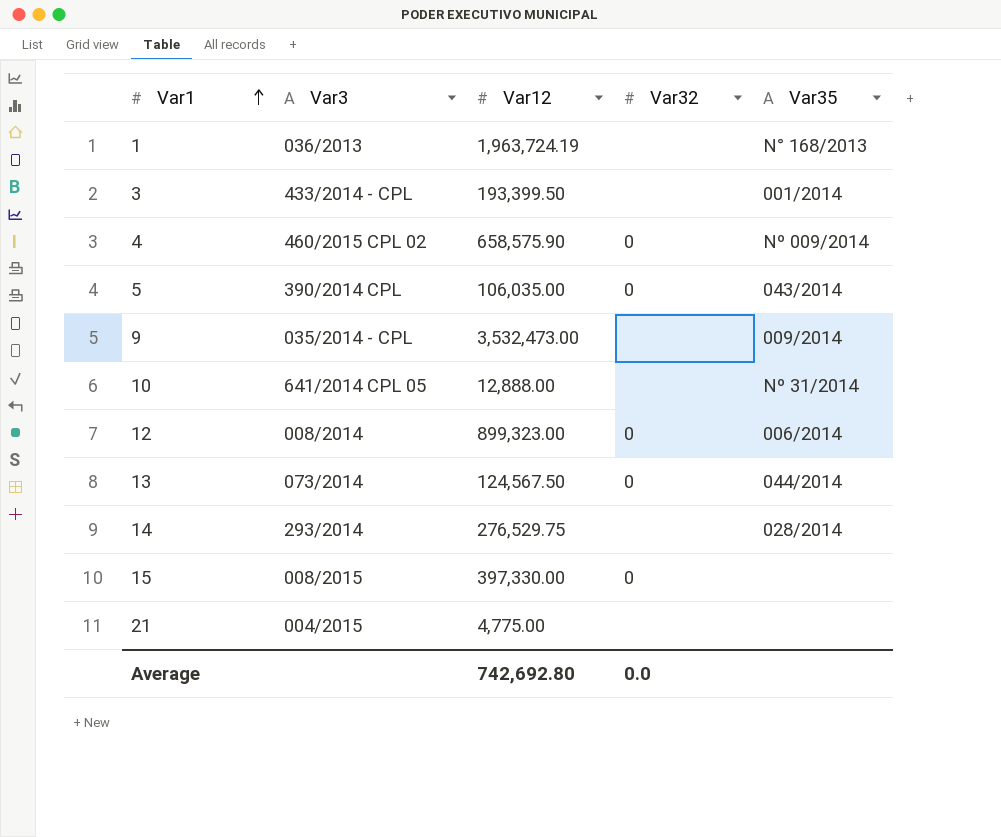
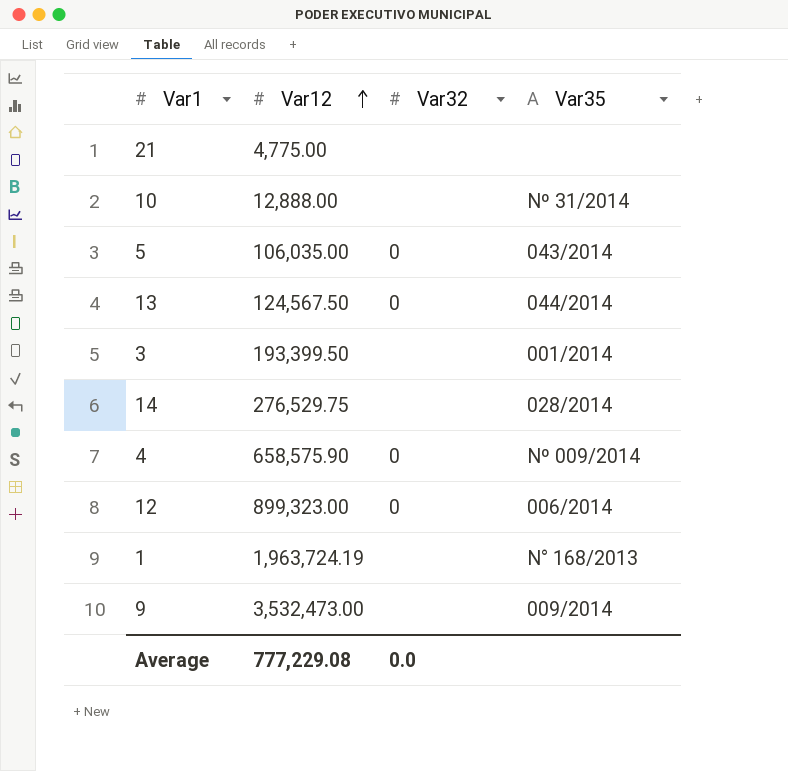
row order: Var1 ascending -> Var12 ascending
column Var3 | position: 2 -> none
row 15: 008/2015 | 397,330.00 | 0 | none -> none
Average | Var12: 742,692.80 -> 777,229.08

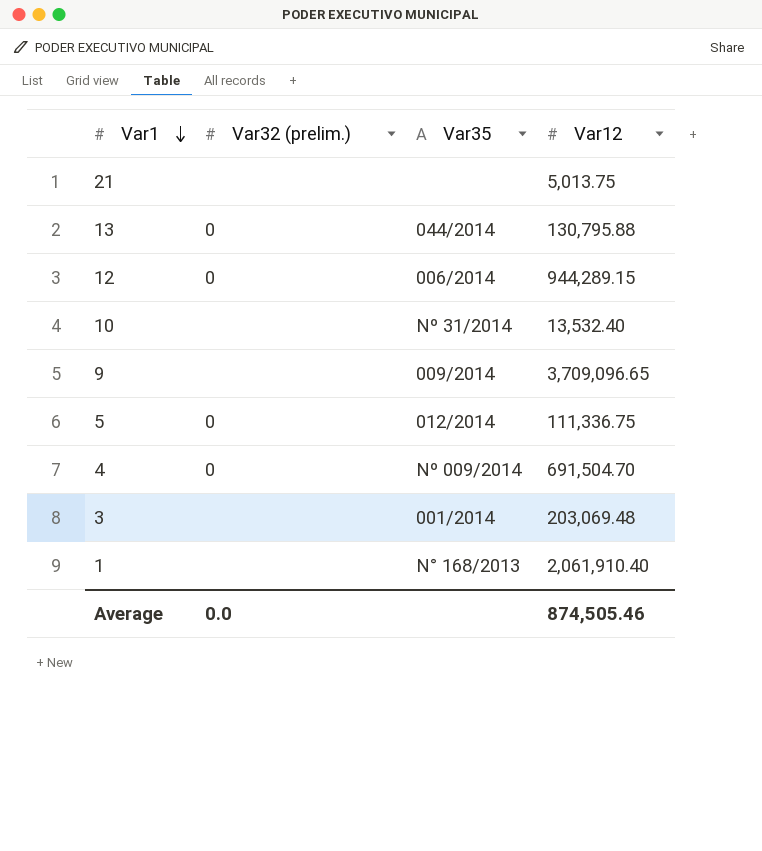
row order: Var12 ascending -> Var1 descending
column name: Var32 -> Var32 (prelim.)
column Var12 | position: 2 -> 4
row 14: 276,529.75 | none | 028/2014 -> none
21 | Var12: 4,775.00 -> 5,013.75
13 | Var12: 124,567.50 -> 130,795.88
12 | Var12: 899,323.00 -> 944,289.15
10 | Var12: 12,888.00 -> 13,532.40
9 | Var12: 3,532,473.00 -> 3,709,096.65
5 | Var35: 043/2014 -> 012/2014
5 | Var12: 106,035.00 -> 111,336.75
4 | Var12: 658,575.90 -> 691,504.70
3 | Var12: 193,399.50 -> 203,069.48
1 | Var12: 1,963,724.19 -> 2,061,910.40
Average | Var12: 777,229.08 -> 874,505.46

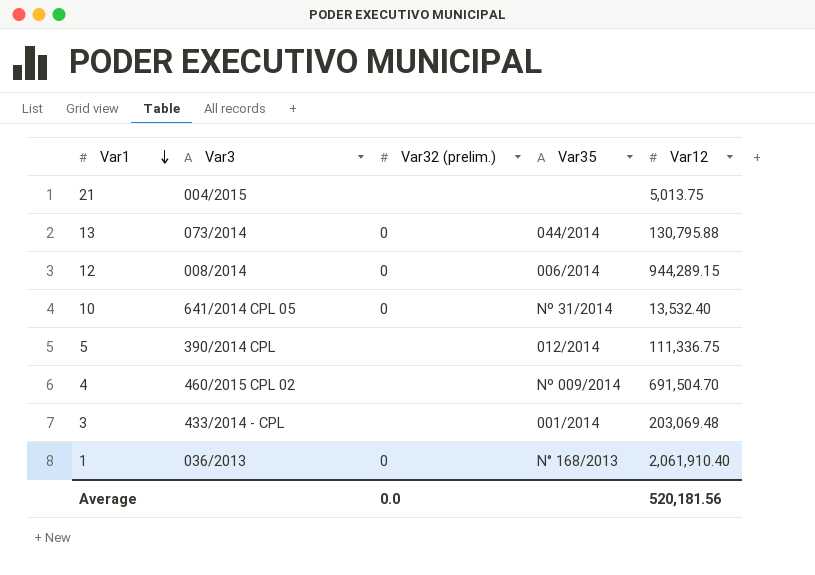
column Var3 | position: none -> 2
row 9: none | 009/2014 | 3,709,096.65 -> none
10 | Var32 (prelim.): none -> 0
5 | Var32 (prelim.): 0 -> none
4 | Var32 (prelim.): 0 -> none
1 | Var32 (prelim.): none -> 0
Average | Var12: 874,505.46 -> 520,181.56

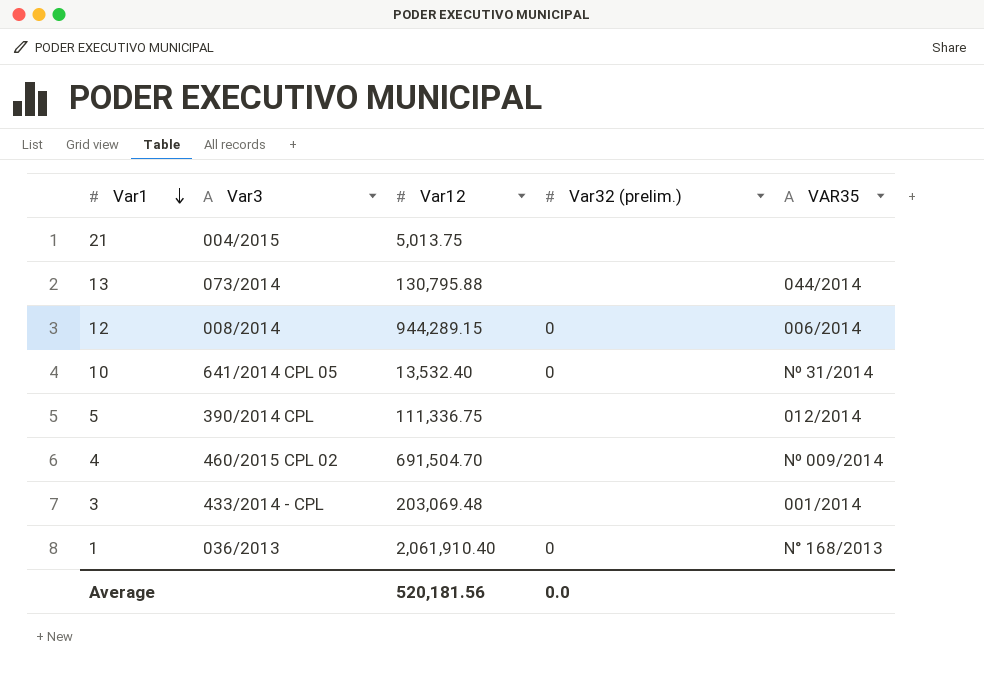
column Var12 | position: 5 -> 3
column name: Var35 -> VAR35
13 | Var32 (prelim.): 0 -> none

